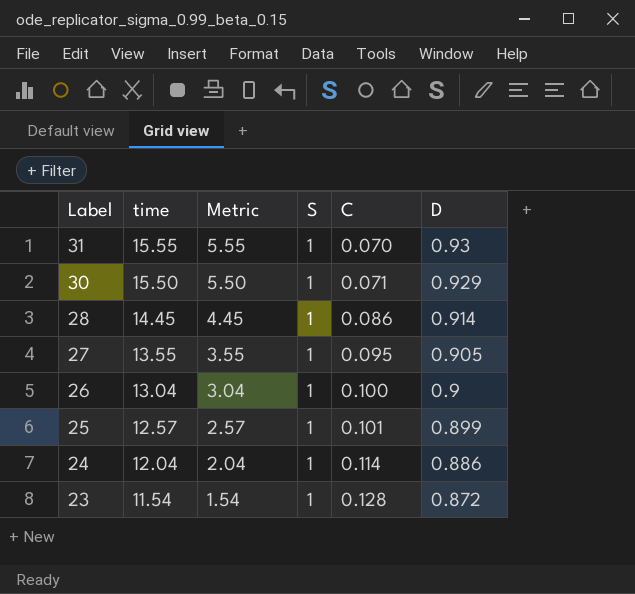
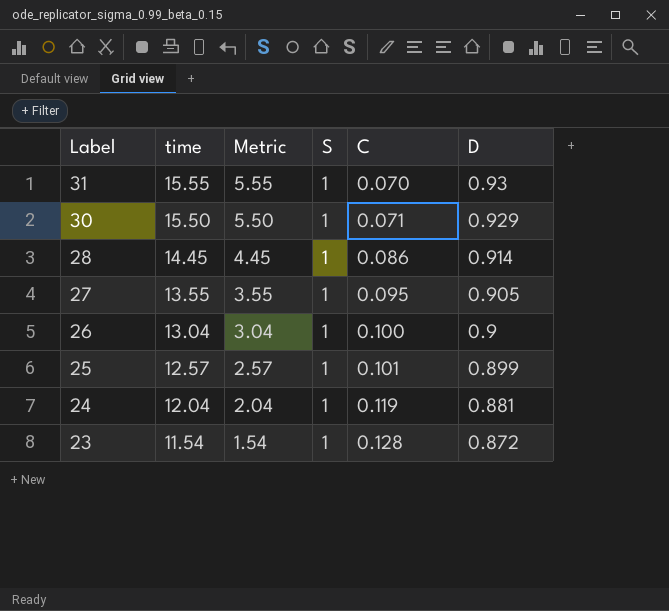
24 | C: 0.114 -> 0.119
24 | D: 0.886 -> 0.881

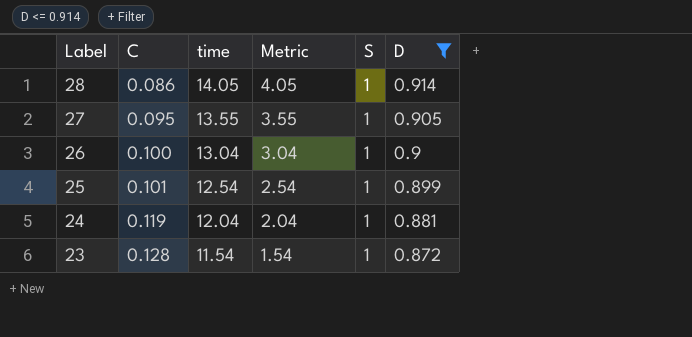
filter: none -> D <= 0.914
column C | position: 5 -> 2
28 | time: 14.45 -> 14.05
28 | Metric: 4.45 -> 4.05
25 | time: 12.57 -> 12.54
25 | Metric: 2.57 -> 2.54

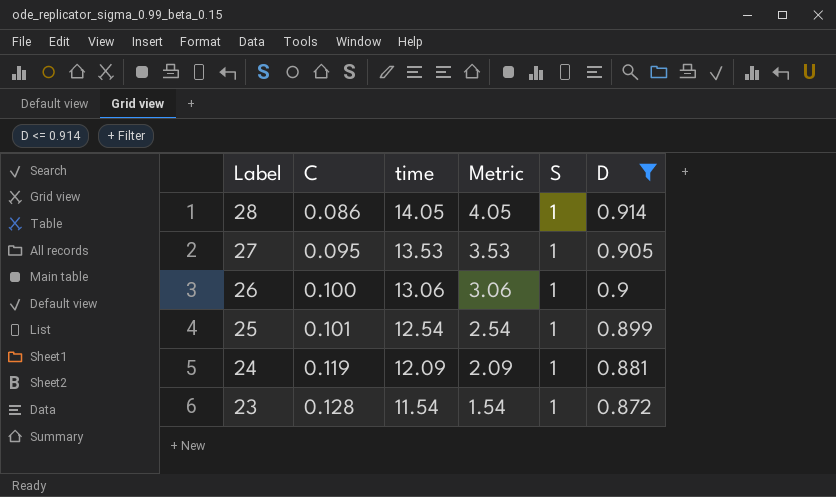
27 | time: 13.55 -> 13.53
27 | Metric: 3.55 -> 3.53
26 | time: 13.04 -> 13.06
26 | Metric: 3.04 -> 3.06
24 | time: 12.04 -> 12.09
24 | Metric: 2.04 -> 2.09

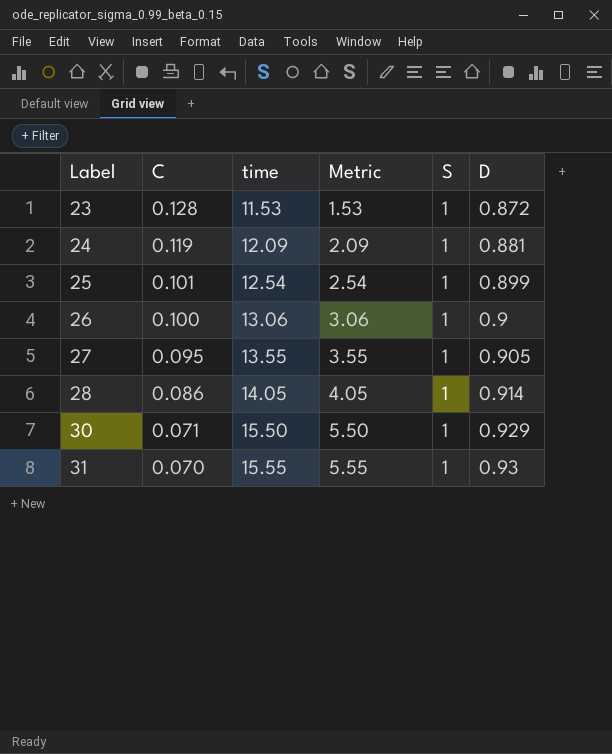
filter: D <= 0.914 -> none
row order: Label descending -> Label ascending
23 | time: 11.54 -> 11.53
23 | Metric: 1.54 -> 1.53
27 | time: 13.53 -> 13.55
27 | Metric: 3.53 -> 3.55

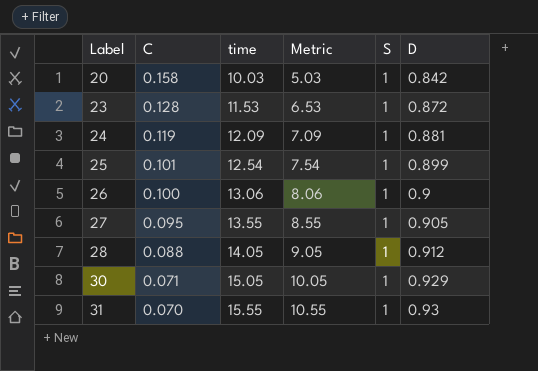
column Metric | formula: [time] - 10 -> [time] - 5
row 20: none -> 0.158 | 10.03 | 5.03 | 1 | 0.842
28 | C: 0.086 -> 0.088
28 | D: 0.914 -> 0.912
30 | time: 15.50 -> 15.05

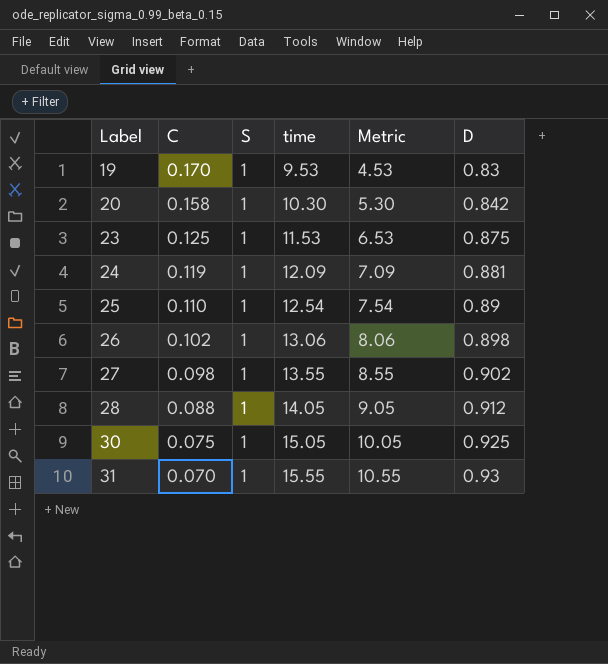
column S | position: 5 -> 3
row 19: none -> 0.170 | 1 | 9.53 | 4.53 | 0.83
20 | time: 10.03 -> 10.30
20 | Metric: 5.03 -> 5.30
23 | C: 0.128 -> 0.125
23 | D: 0.872 -> 0.875
25 | C: 0.101 -> 0.110
25 | D: 0.899 -> 0.89
26 | C: 0.100 -> 0.102
26 | D: 0.9 -> 0.898
27 | C: 0.095 -> 0.098
27 | D: 0.905 -> 0.902
30 | C: 0.071 -> 0.075
30 | D: 0.929 -> 0.925

